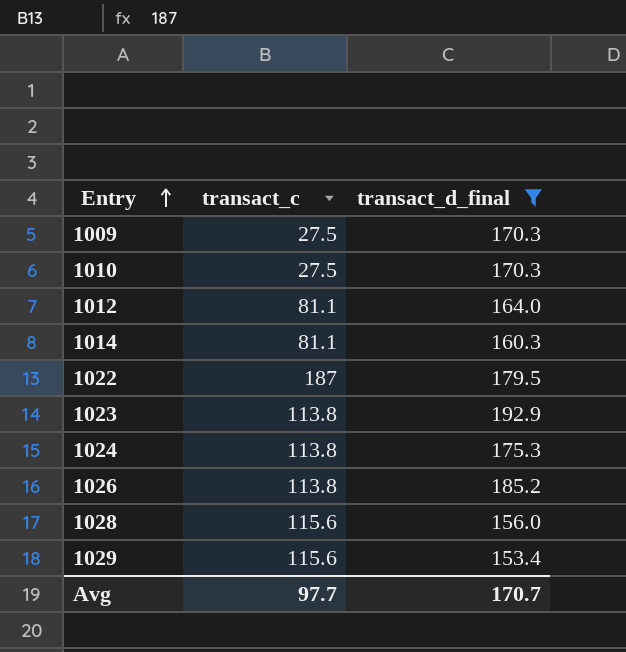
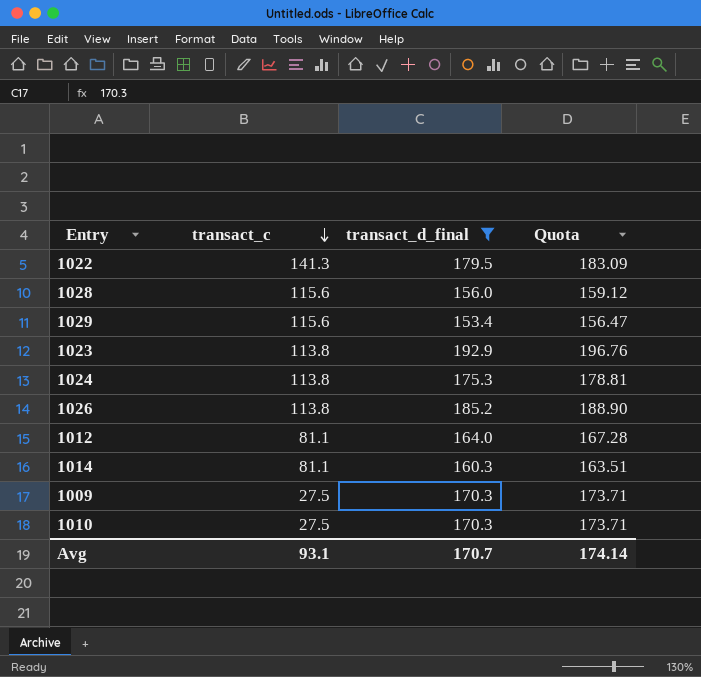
row order: Entry ascending -> transact_c descending
column Quota | formula: none -> [transact_d_final] * 1.02
1022 | transact_c: 187 -> 141.3
Avg | transact_c: 97.7 -> 93.1

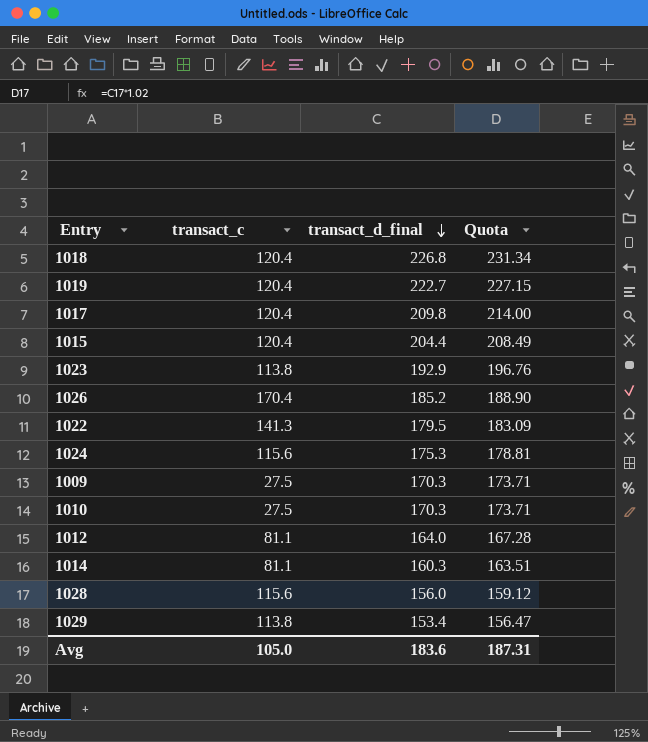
filter: transact_d_final <= 192.9 -> none
row order: transact_c descending -> transact_d_final descending
1026 | transact_c: 113.8 -> 170.4
1024 | transact_c: 113.8 -> 115.6
1029 | transact_c: 115.6 -> 113.8
Avg | transact_c: 93.1 -> 105.0
Avg | transact_d_final: 170.7 -> 183.6
Avg | Quota: 174.14 -> 187.31

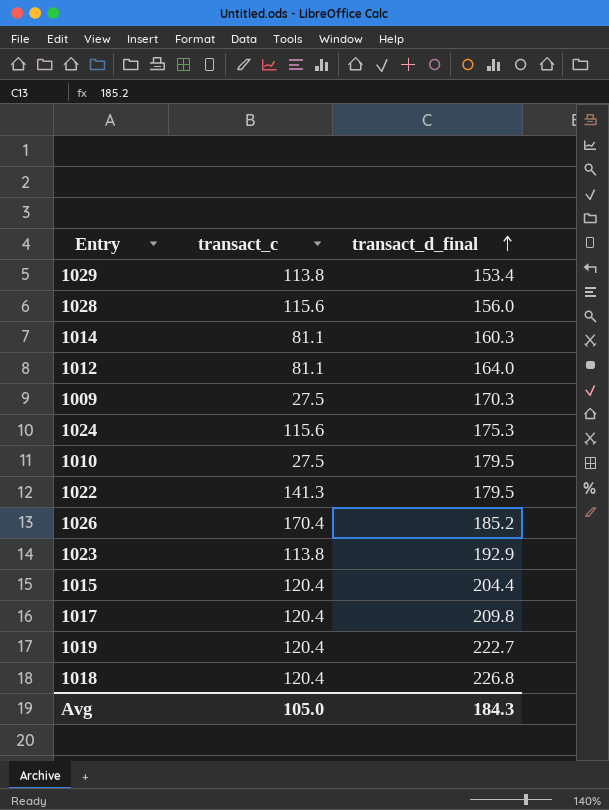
row order: transact_d_final descending -> transact_d_final ascending
column Quota | formula: [transact_d_final] * 1.02 -> none
1010 | transact_d_final: 170.3 -> 179.5
Avg | transact_d_final: 183.6 -> 184.3

